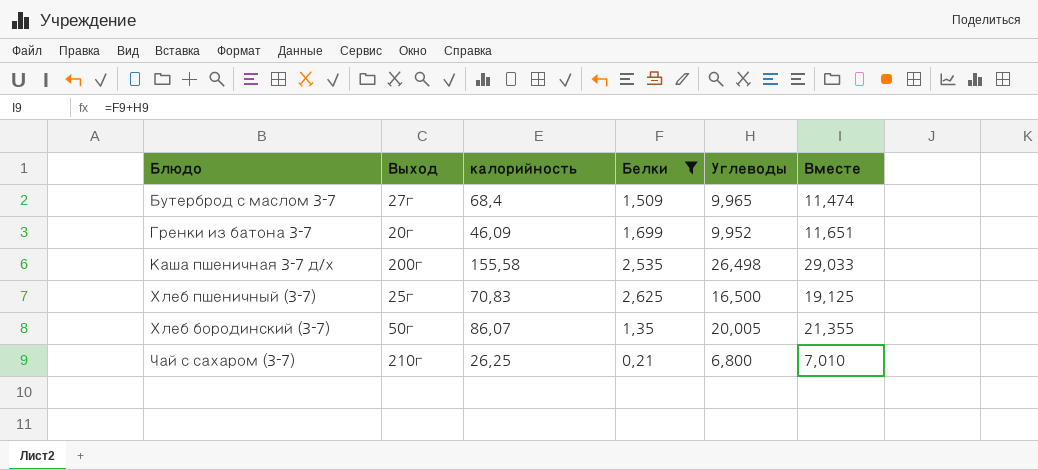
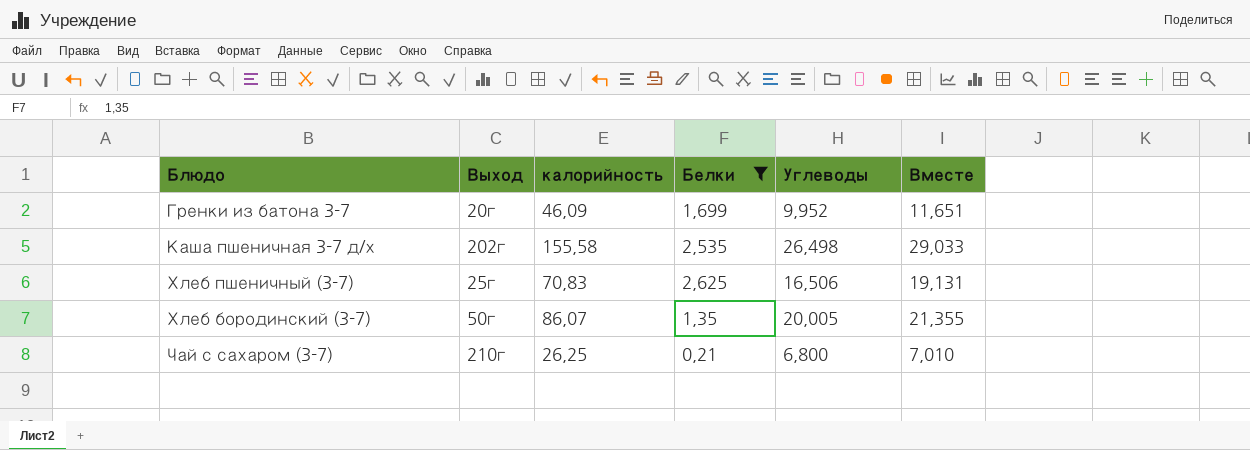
row Бутерброд с маслом 3-7: 27г | 68,4 | 1,509 | 9,965 | 11,474 -> none
Каша пшеничная 3-7 д/х | Выход: 200г -> 202г
Хлеб пшеничный (3-7) | Углеводы: 16,500 -> 16,506
Хлеб пшеничный (3-7) | Вместе: 19,125 -> 19,131

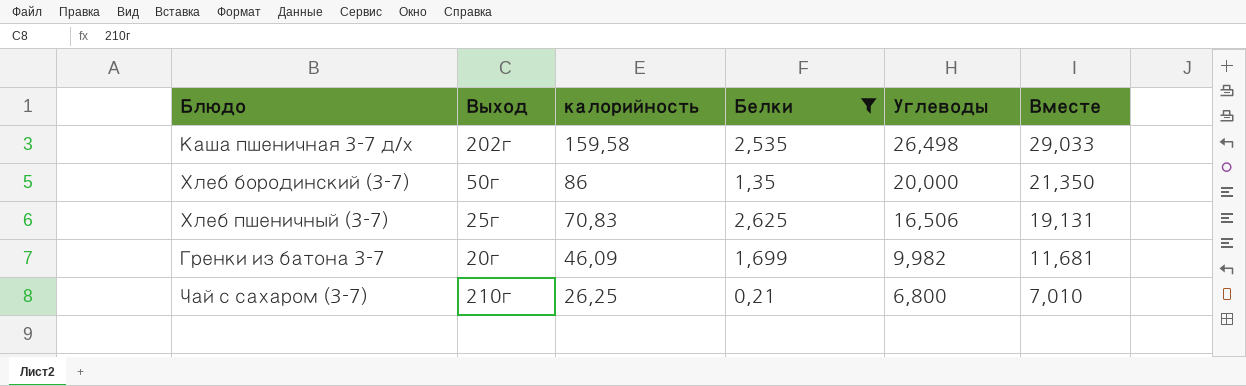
row order: none -> калорийность descending
Каша пшеничная 3-7 д/х | калорийность: 155,58 -> 159,58
Хлеб бородинский (3-7) | калорийность: 86,07 -> 86
Хлеб бородинский (3-7) | Углеводы: 20,005 -> 20,000
Хлеб бородинский (3-7) | Вместе: 21,355 -> 21,350
Гренки из батона 3-7 | Углеводы: 9,952 -> 9,982
Гренки из батона 3-7 | Вместе: 11,651 -> 11,681

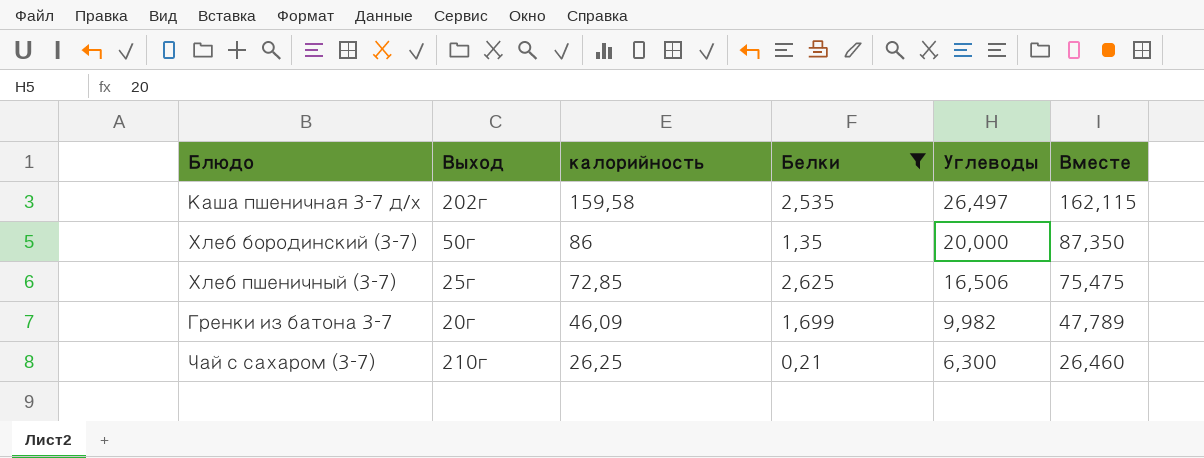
column Вместе | formula: [Белки] + [Углеводы] -> [калорийность] + [Белки]
Каша пшеничная 3-7 д/х | Углеводы: 26,498 -> 26,497
Хлеб пшеничный (3-7) | калорийность: 70,83 -> 72,85
Чай с сахаром (3-7) | Углеводы: 6,800 -> 6,300

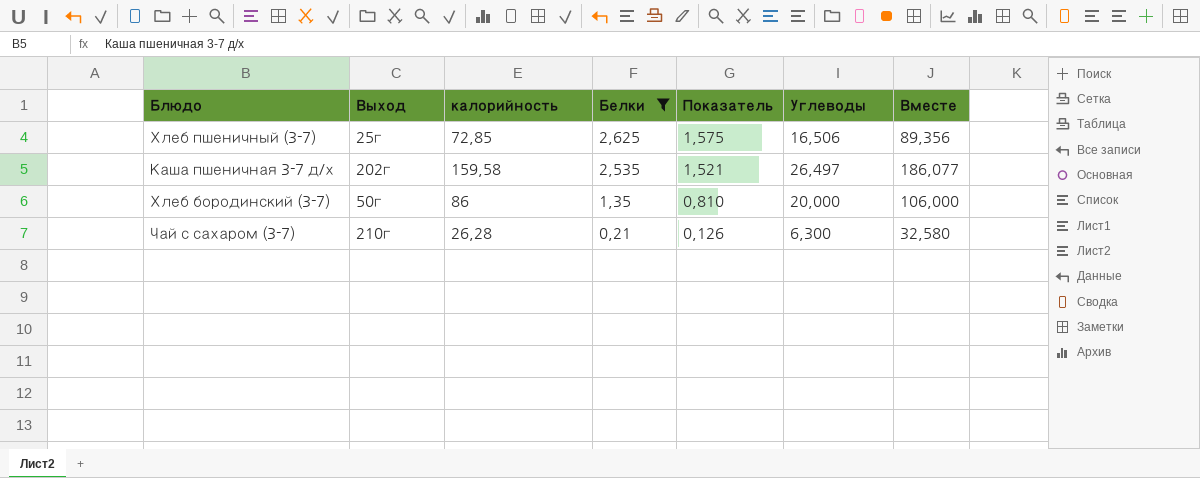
row order: калорийность descending -> Белки descending
column Показатель | formula: none -> [Белки] * 0,6
column Вместе | formula: [калорийность] + [Белки] -> [калорийность] + [Углеводы]
row Гренки из батона 3-7: 20г | 46,09 | 1,699 | 9,982 | 47,789 -> none
Чай с сахаром (3-7) | калорийность: 26,25 -> 26,28

